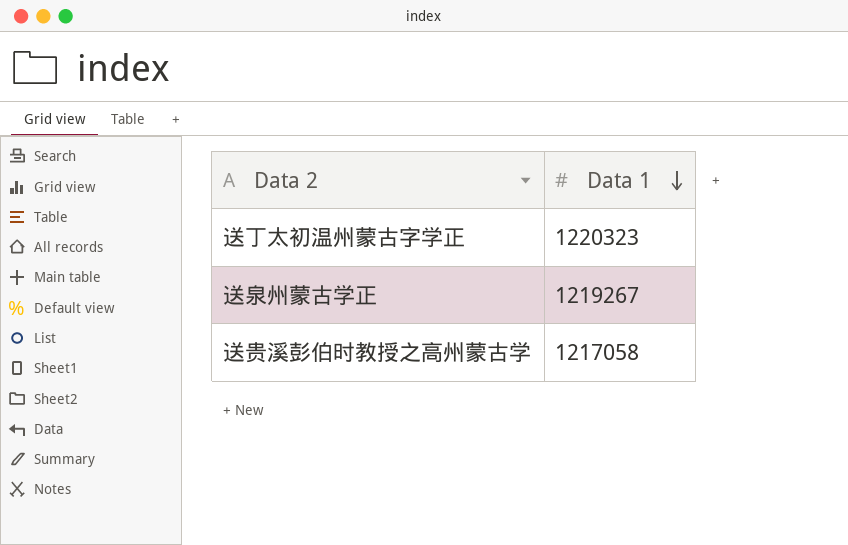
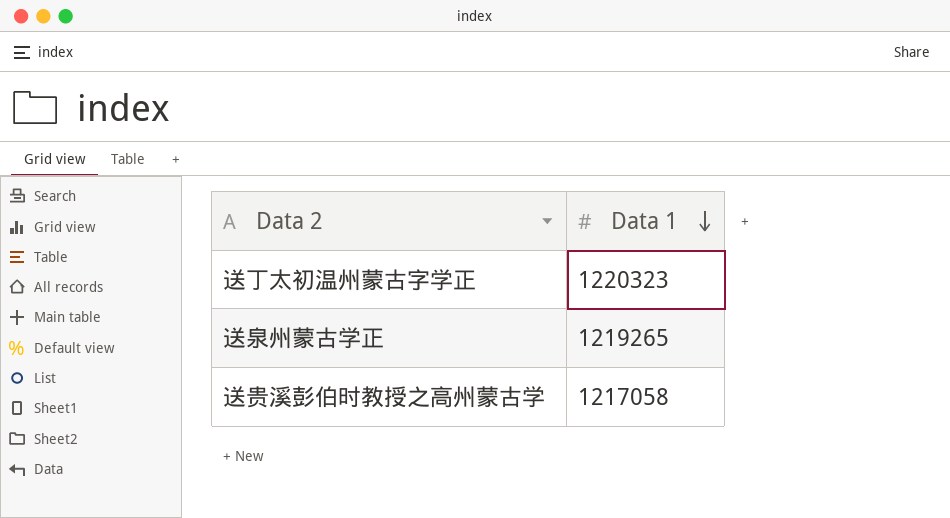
送泉州蒙古学正 | Data 1: 1219267 -> 1219265

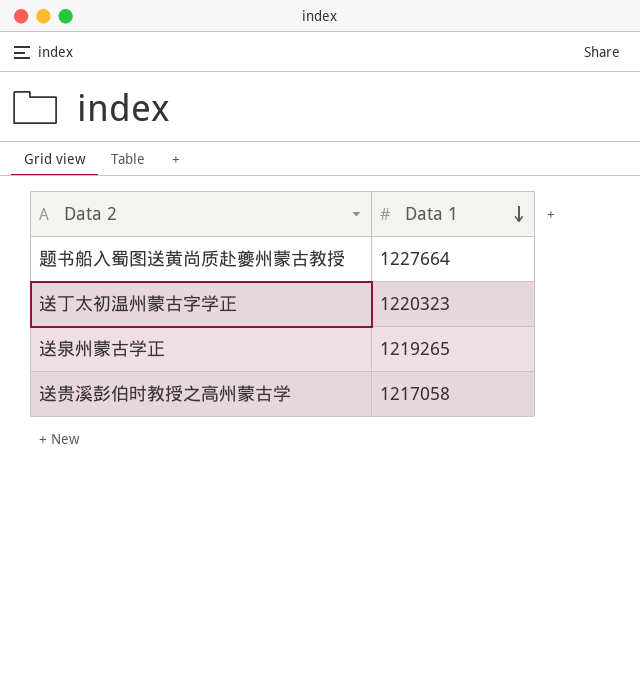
row 题书船入蜀图送黄尚质赴夔州蒙古教授: none -> 1227664

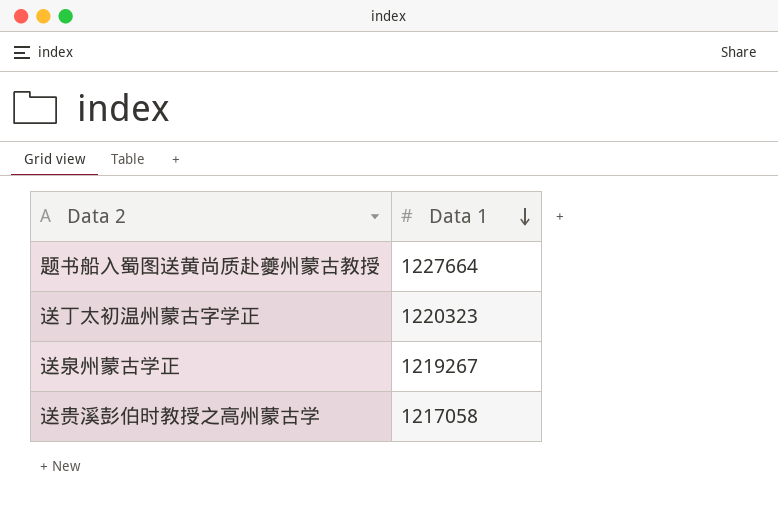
送泉州蒙古学正 | Data 1: 1219265 -> 1219267

